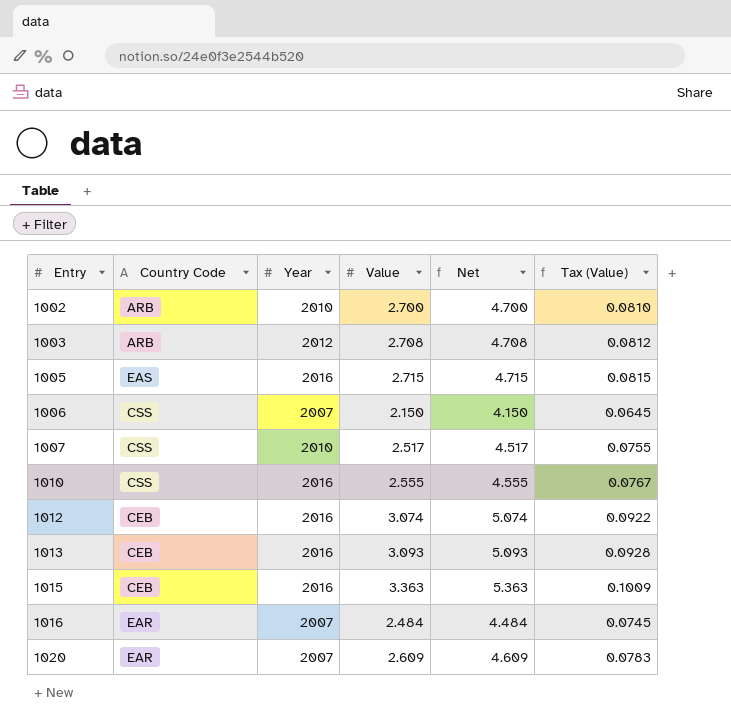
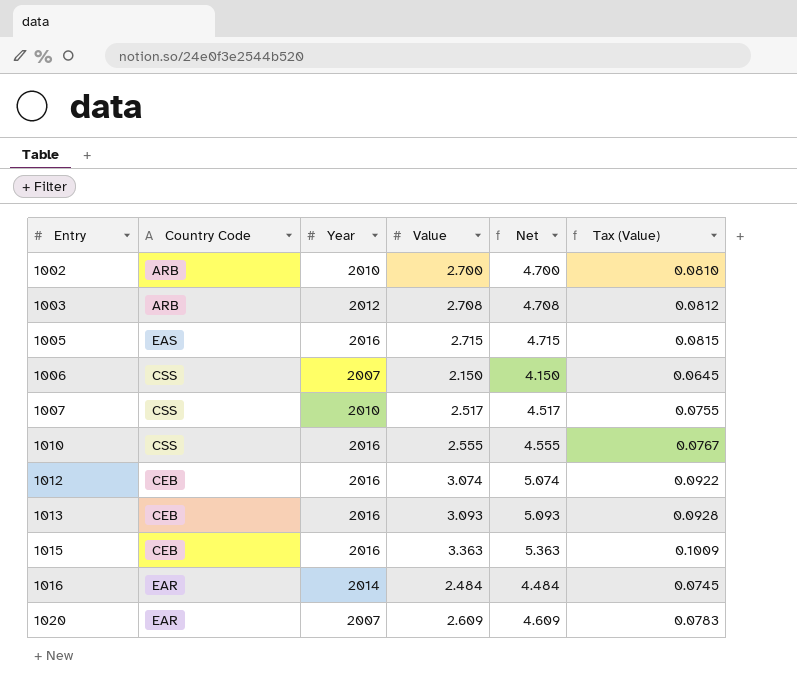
1016 | Year: 2007 -> 2014

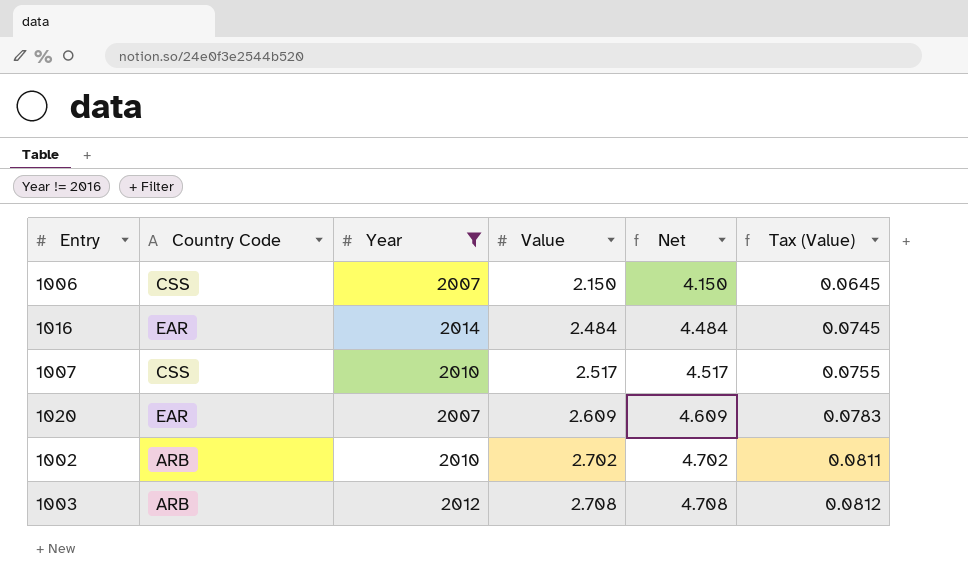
filter: none -> Year != 2016
row order: Entry ascending -> Value ascending
1002 | Value: 2.700 -> 2.702
1002 | Net: 4.700 -> 4.702
1002 | Tax (Value): 0.0810 -> 0.0811

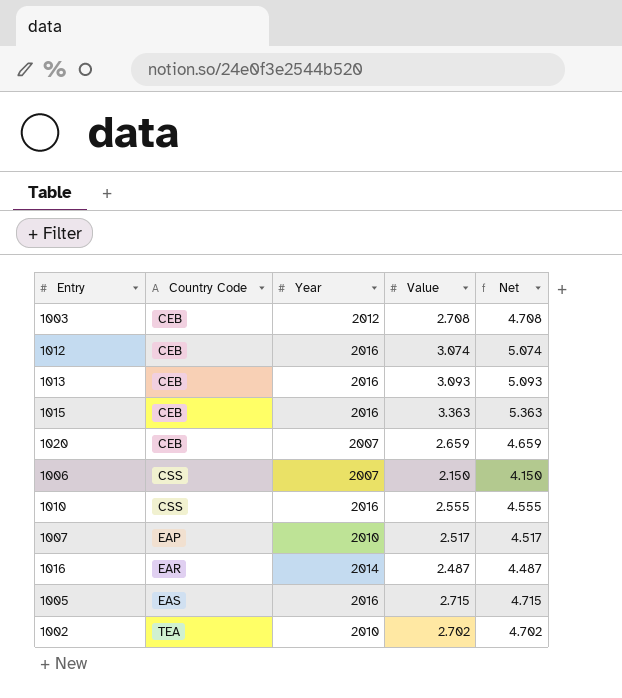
filter: Year != 2016 -> none
row order: Value ascending -> Country Code ascending
column Tax (Value) | formula: [Value] * 0.03 -> none
1003 | Country Code: ARB -> CEB
1020 | Country Code: EAR -> CEB
1020 | Value: 2.609 -> 2.659
1020 | Net: 4.609 -> 4.659
1007 | Country Code: CSS -> EAP
1016 | Value: 2.484 -> 2.487
1016 | Net: 4.484 -> 4.487
1002 | Country Code: ARB -> TEA

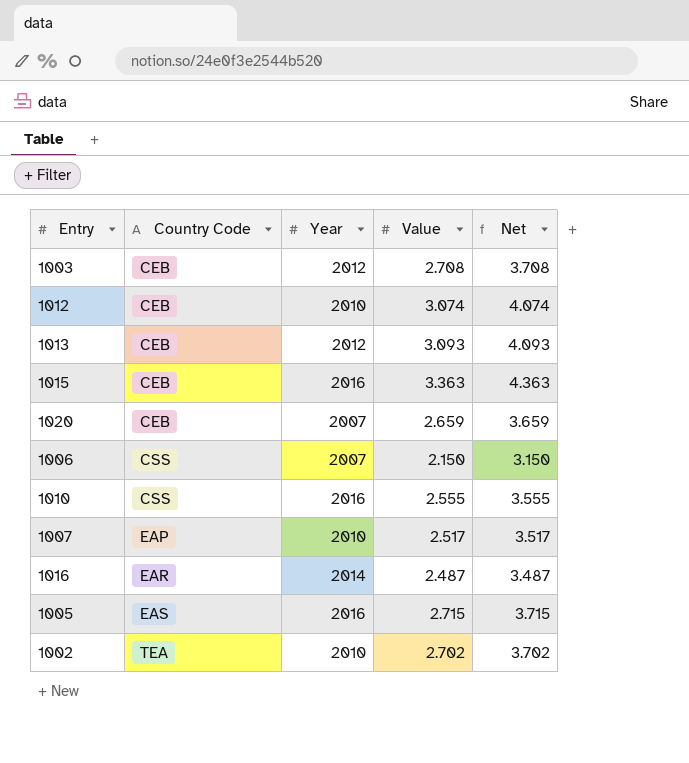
column Net | formula: [Value] + 2 -> [Value] + 1
1012 | Year: 2016 -> 2010
1013 | Year: 2016 -> 2012

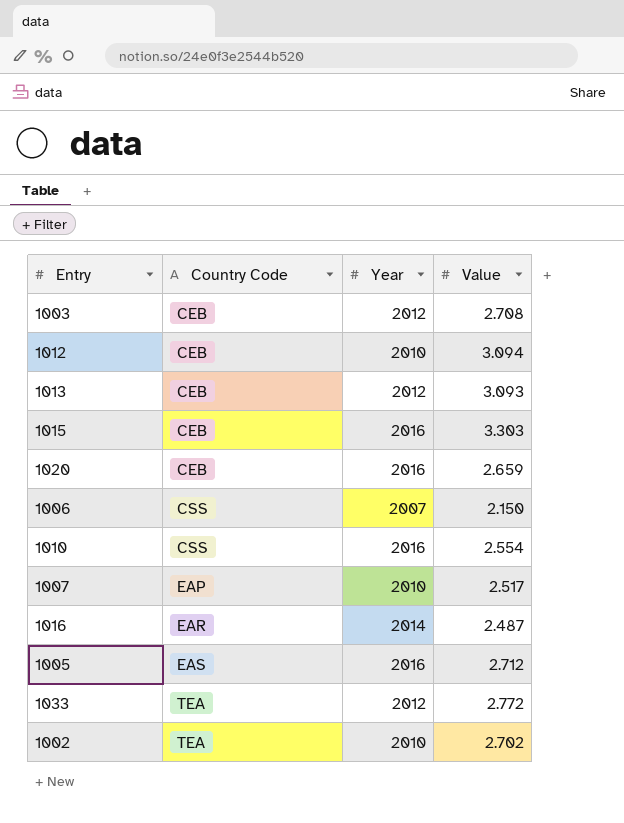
column Net | formula: [Value] + 1 -> none
1012 | Value: 3.074 -> 3.094
1015 | Value: 3.363 -> 3.303
1020 | Year: 2007 -> 2016
1010 | Value: 2.555 -> 2.554
1005 | Value: 2.715 -> 2.712
row 1033: none -> TEA | 2012 | 2.772

